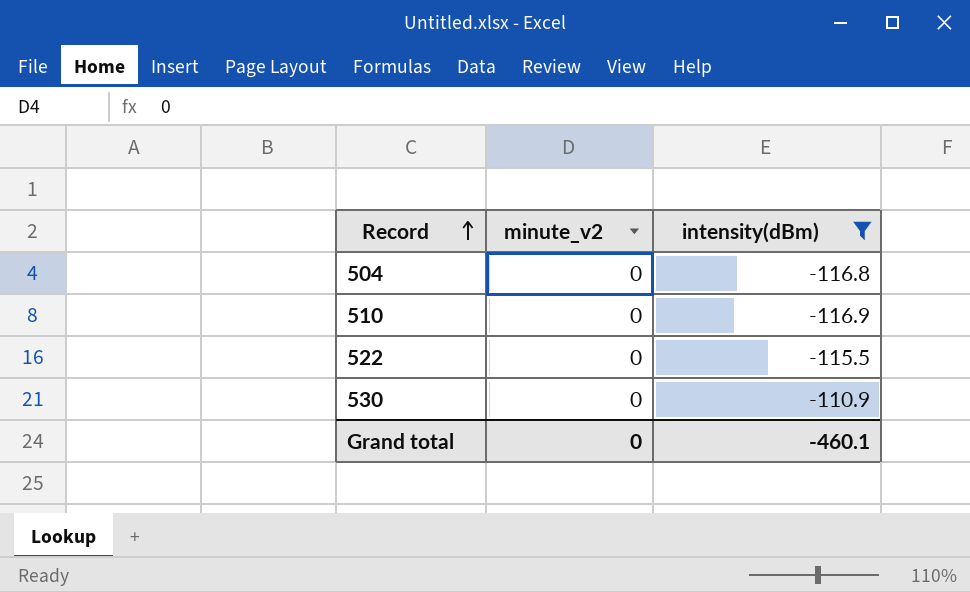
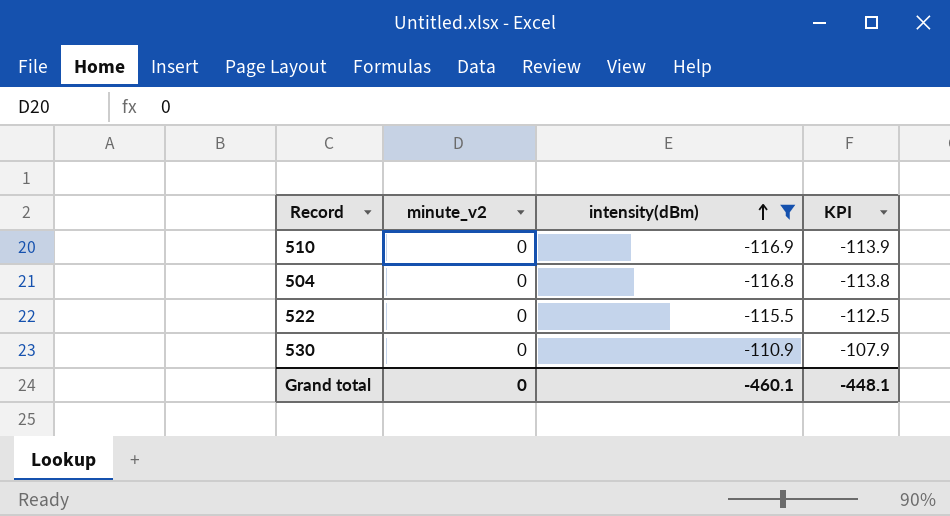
row order: Record ascending -> intensity(dBm) ascending
column KPI | formula: none -> [intensity(dBm)] + 3

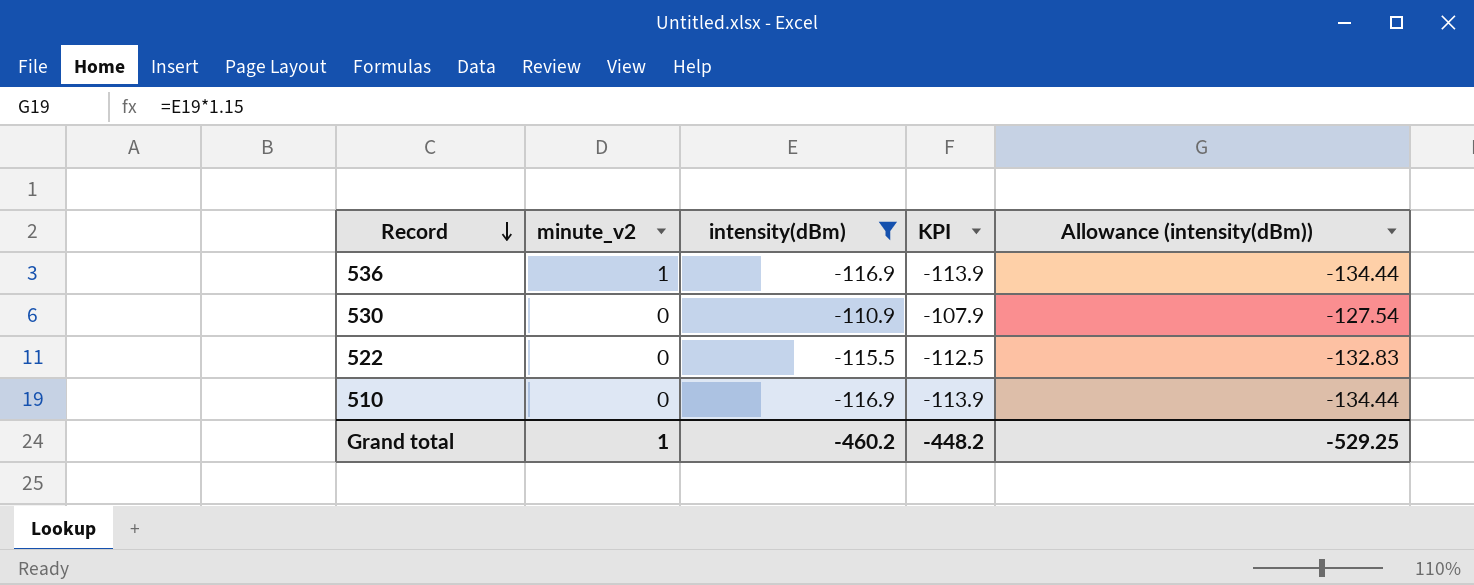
row order: intensity(dBm) ascending -> Record descending
column Allowance (intensity(dBm)) | formula: none -> [intensity(dBm)] * 1.15
row 504: 0 | -116.8 | -113.8 -> none
row 536: none -> 1 | -116.9 | -113.9 | -134.44
Grand total | minute_v2: 0 -> 1
Grand total | intensity(dBm): -460.1 -> -460.2
Grand total | KPI: -448.1 -> -448.2

